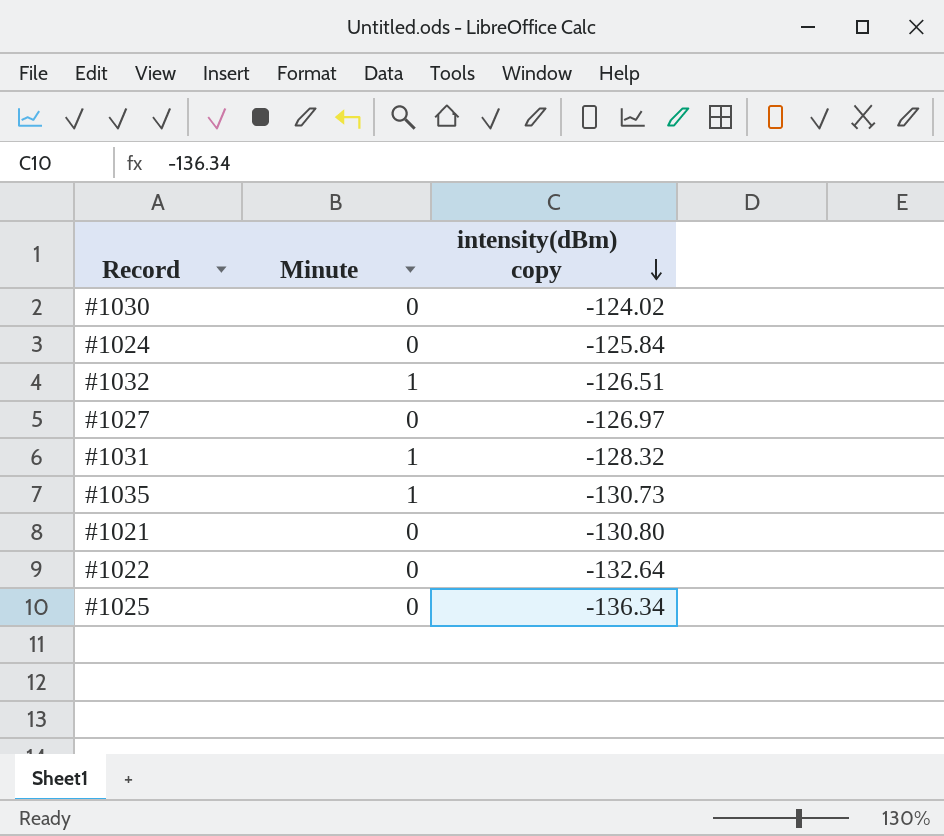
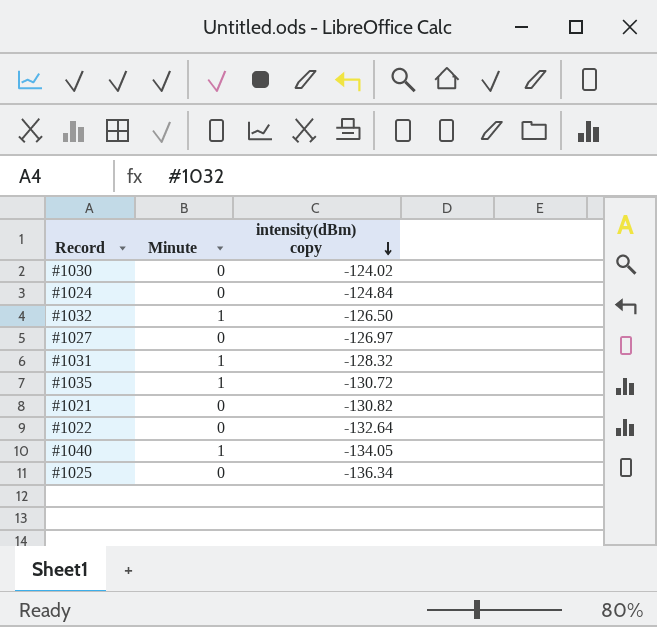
#1024 | intensity(dBm) copy: -125.84 -> -124.84
#1032 | intensity(dBm) copy: -126.51 -> -126.50
#1035 | intensity(dBm) copy: -130.73 -> -130.72
#1021 | intensity(dBm) copy: -130.80 -> -130.82
row #1040: none -> 1 | -134.05

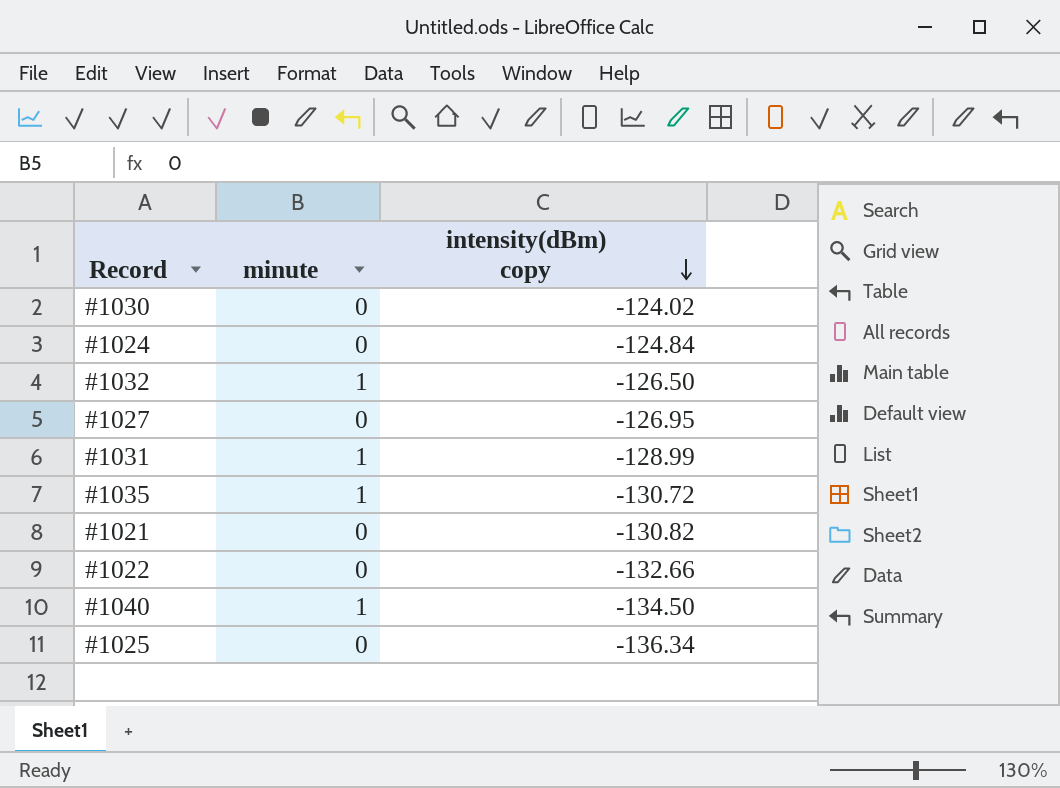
column name: Minute -> minute
#1027 | intensity(dBm) copy: -126.97 -> -126.95
#1031 | intensity(dBm) copy: -128.32 -> -128.99
#1022 | intensity(dBm) copy: -132.64 -> -132.66
#1040 | intensity(dBm) copy: -134.05 -> -134.50

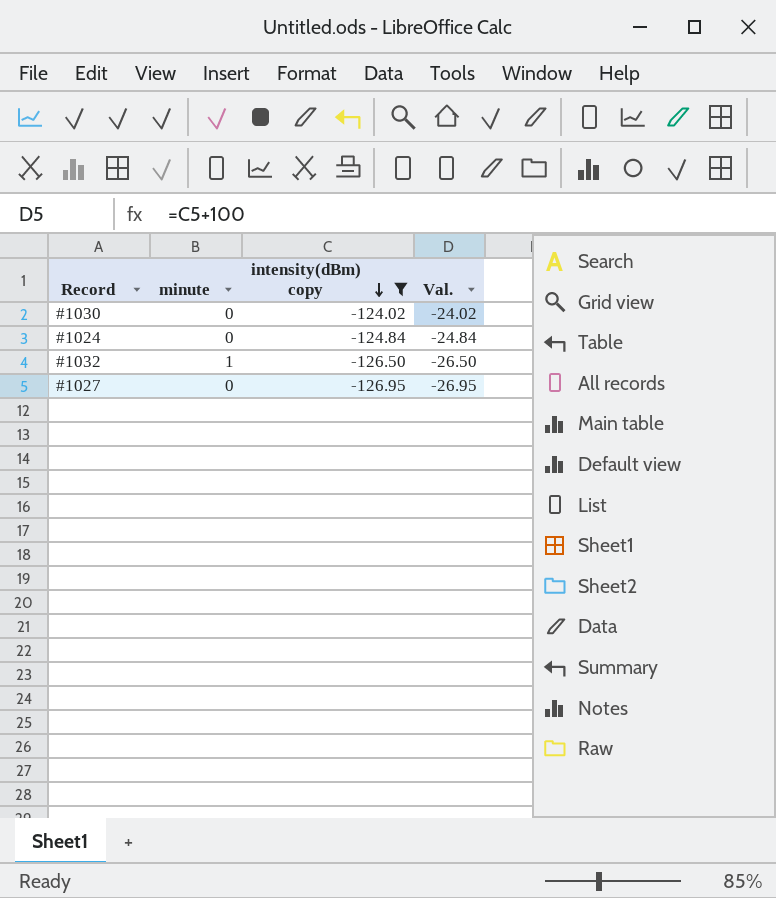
filter: none -> intensity(dBm) copy >= -126.95
column Val. | formula: none -> [intensity(dBm) copy] + 100

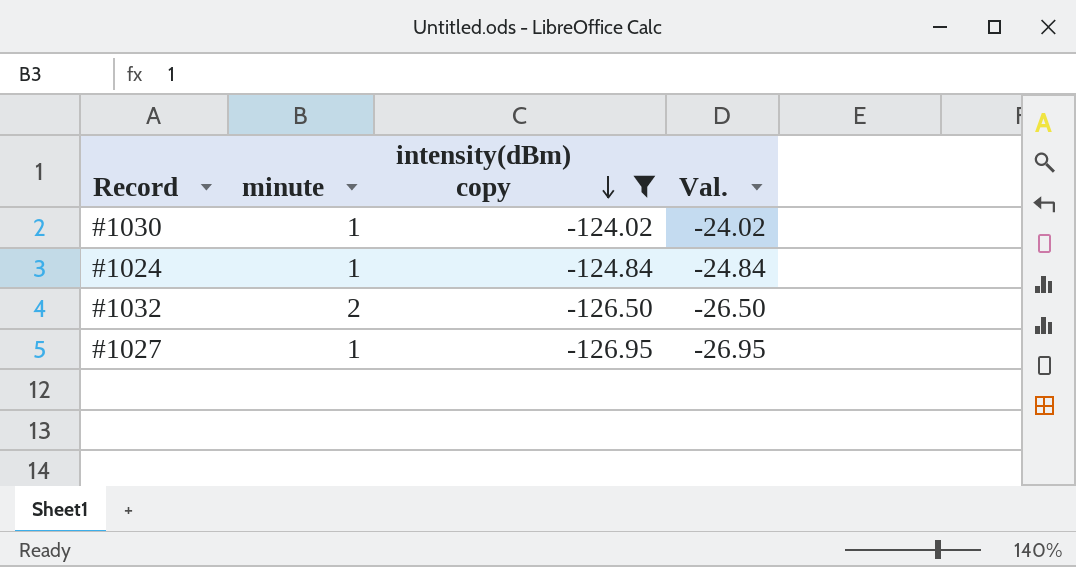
#1030 | minute: 0 -> 1
#1024 | minute: 0 -> 1
#1032 | minute: 1 -> 2
#1027 | minute: 0 -> 1

